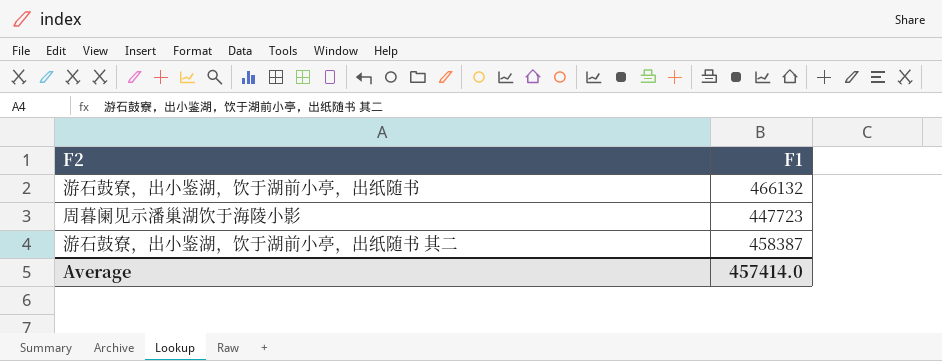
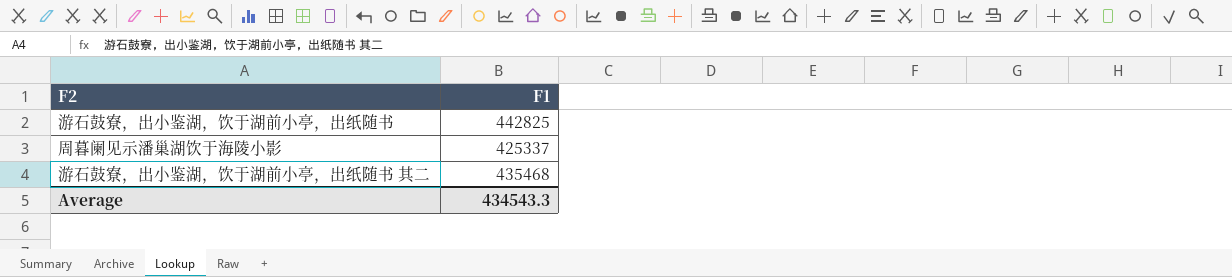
游石鼓寮，出小鉴湖，饮于湖前小亭，出纸随书 | F1: 466132 -> 442825
周暮阑见示潘巢湖饮于海陵小影 | F1: 447723 -> 425337
游石鼓寮，出小鉴湖，饮于湖前小亭，出纸随书 其二 | F1: 458387 -> 435468
Average | F1: 457414.0 -> 434543.3

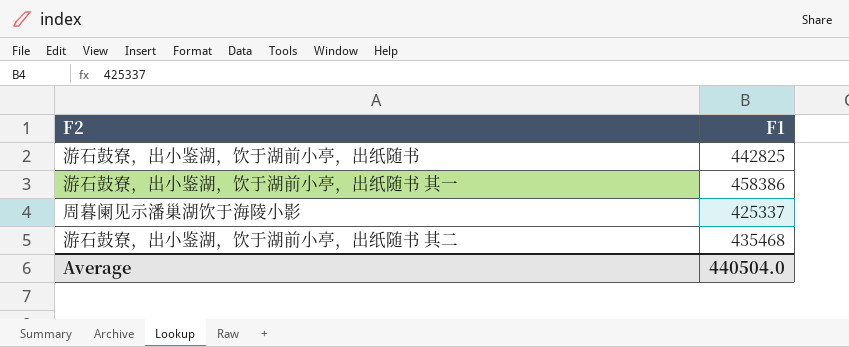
row 游石鼓寮，出小鉴湖，饮于湖前小亭，出纸随书 其一: none -> 458386
Average | F1: 434543.3 -> 440504.0

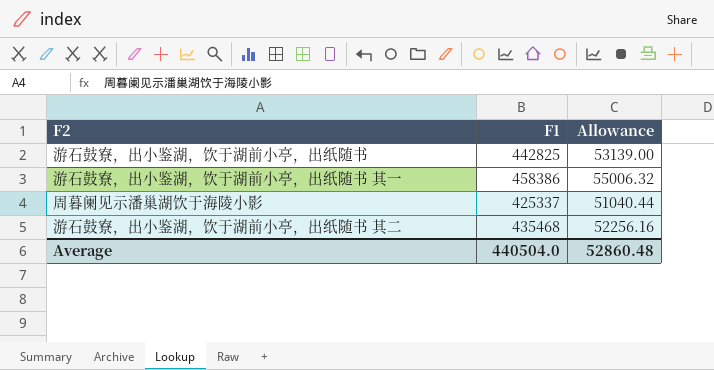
column Allowance | formula: none -> [F1] * 0.12

